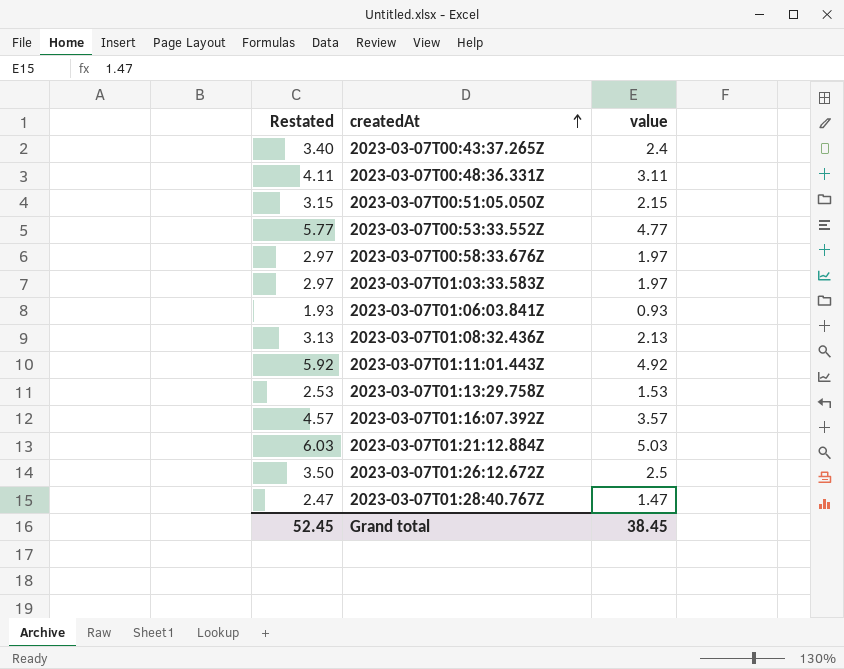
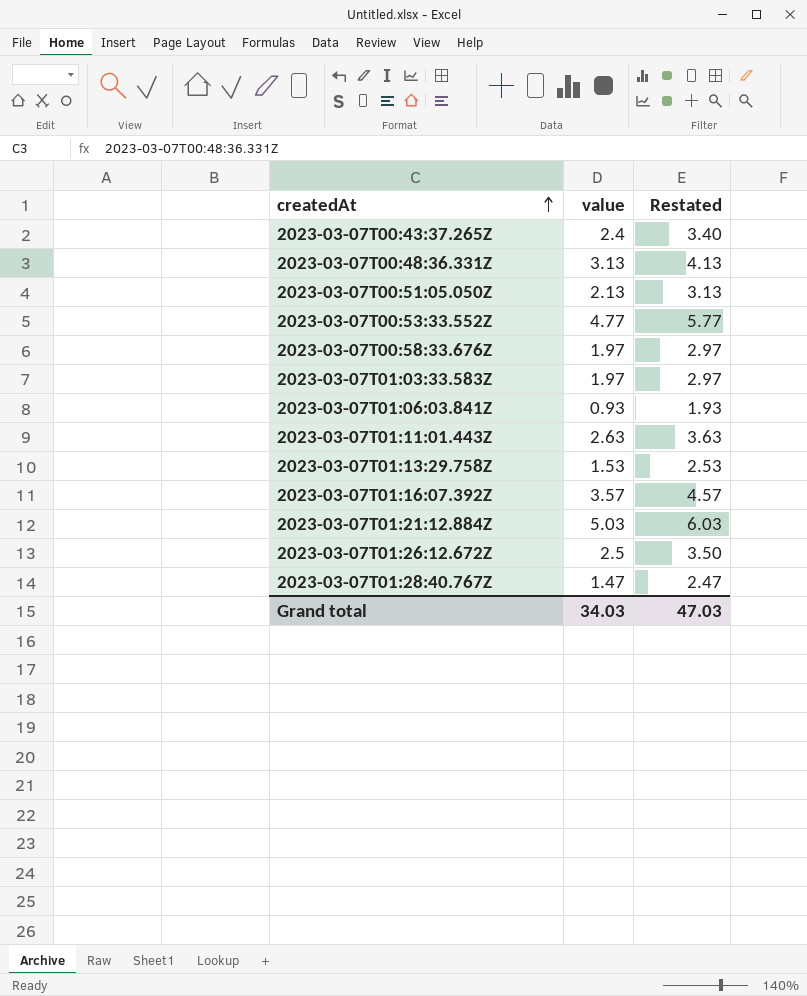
column Restated | position: 1 -> 3
row 2023-03-07T01:08:32.436Z: 3.13 | 2.13 -> none
2023-03-07T00:48:36.331Z | value: 3.11 -> 3.13
2023-03-07T00:48:36.331Z | Restated: 4.11 -> 4.13
2023-03-07T00:51:05.050Z | value: 2.15 -> 2.13
2023-03-07T00:51:05.050Z | Restated: 3.15 -> 3.13
2023-03-07T01:11:01.443Z | value: 4.92 -> 2.63
2023-03-07T01:11:01.443Z | Restated: 5.92 -> 3.63
Grand total | value: 38.45 -> 34.03
Grand total | Restated: 52.45 -> 47.03

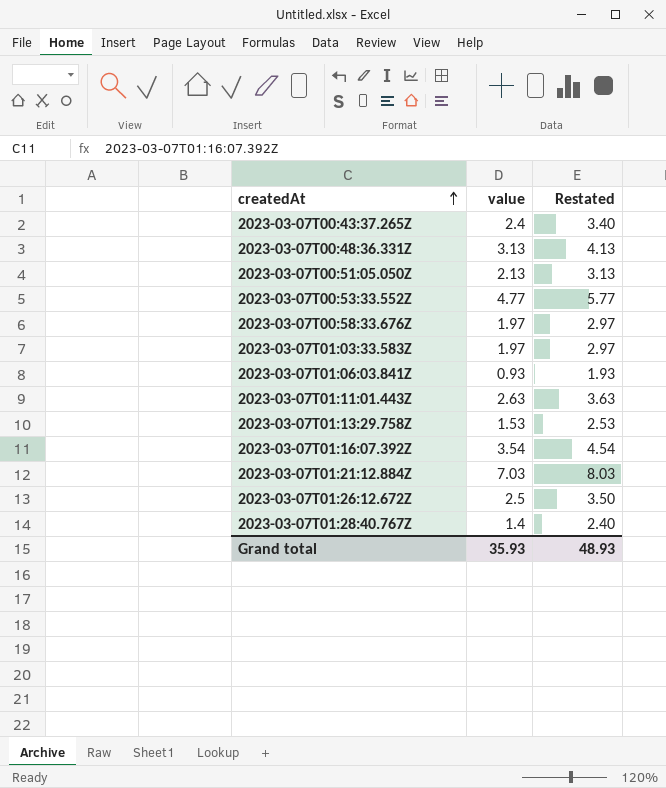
2023-03-07T01:16:07.392Z | value: 3.57 -> 3.54
2023-03-07T01:16:07.392Z | Restated: 4.57 -> 4.54
2023-03-07T01:21:12.884Z | value: 5.03 -> 7.03
2023-03-07T01:21:12.884Z | Restated: 6.03 -> 8.03
2023-03-07T01:28:40.767Z | value: 1.47 -> 1.4
2023-03-07T01:28:40.767Z | Restated: 2.47 -> 2.40
Grand total | value: 34.03 -> 35.93
Grand total | Restated: 47.03 -> 48.93

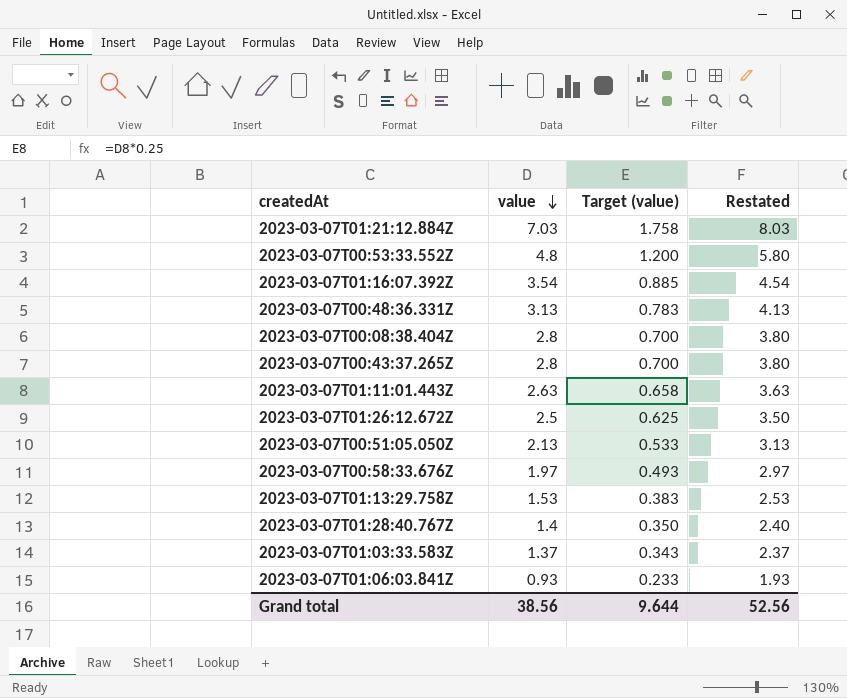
row order: createdAt ascending -> value descending
column Target (value) | formula: none -> [value] * 0.25
2023-03-07T00:53:33.552Z | value: 4.77 -> 4.8
2023-03-07T00:53:33.552Z | Restated: 5.77 -> 5.80
row 2023-03-07T00:08:38.404Z: none -> 2.8 | 0.700 | 3.80
2023-03-07T00:43:37.265Z | value: 2.4 -> 2.8
2023-03-07T00:43:37.265Z | Restated: 3.40 -> 3.80
2023-03-07T01:03:33.583Z | value: 1.97 -> 1.37
2023-03-07T01:03:33.583Z | Restated: 2.97 -> 2.37
Grand total | value: 35.93 -> 38.56
Grand total | Restated: 48.93 -> 52.56

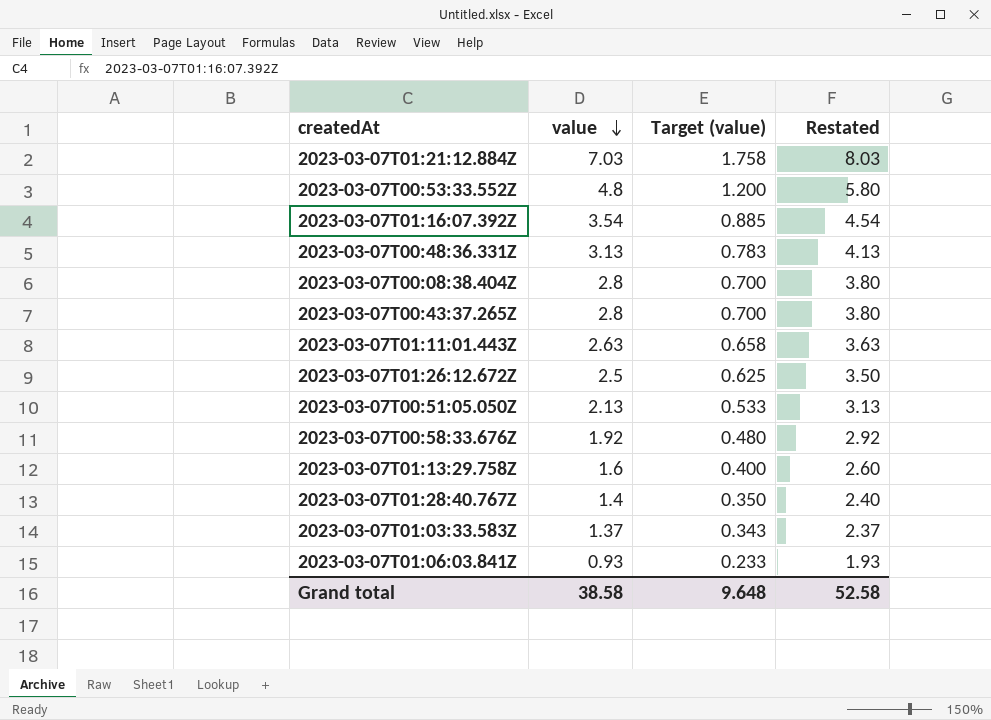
2023-03-07T00:58:33.676Z | value: 1.97 -> 1.92
2023-03-07T00:58:33.676Z | Target (value): 0.493 -> 0.480
2023-03-07T00:58:33.676Z | Restated: 2.97 -> 2.92
2023-03-07T01:13:29.758Z | value: 1.53 -> 1.6
2023-03-07T01:13:29.758Z | Target (value): 0.383 -> 0.400
2023-03-07T01:13:29.758Z | Restated: 2.53 -> 2.60
Grand total | value: 38.56 -> 38.58
Grand total | Target (value): 9.644 -> 9.648
Grand total | Restated: 52.56 -> 52.58

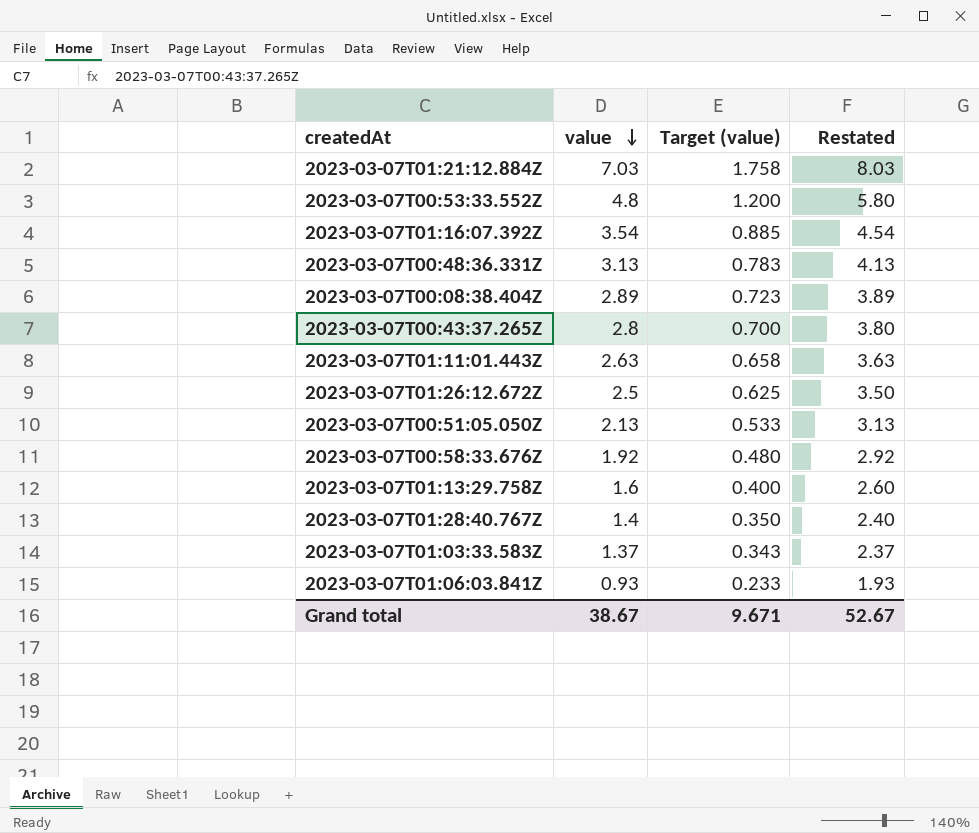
2023-03-07T00:08:38.404Z | value: 2.8 -> 2.89
2023-03-07T00:08:38.404Z | Target (value): 0.700 -> 0.723
2023-03-07T00:08:38.404Z | Restated: 3.80 -> 3.89
Grand total | value: 38.58 -> 38.67
Grand total | Target (value): 9.648 -> 9.671
Grand total | Restated: 52.58 -> 52.67

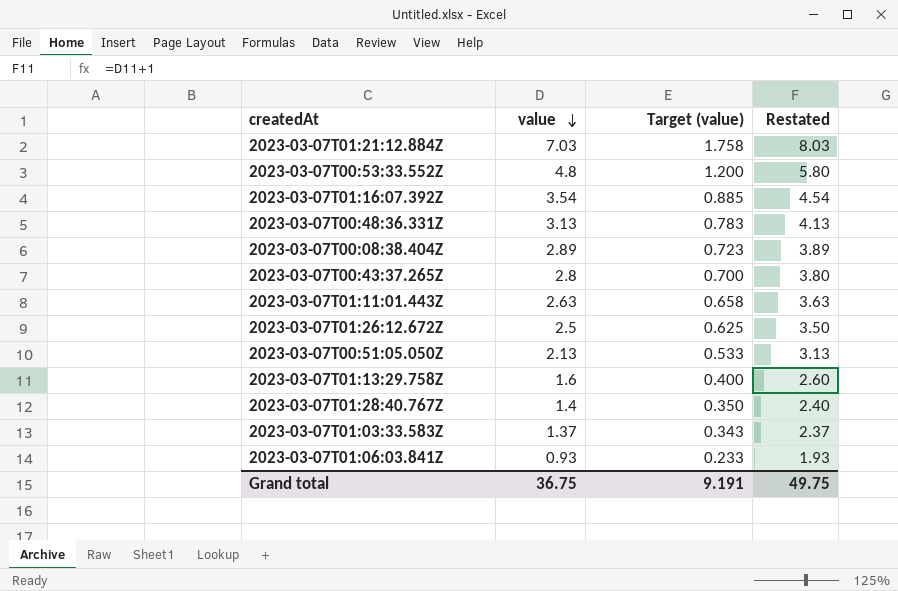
row 2023-03-07T00:58:33.676Z: 1.92 | 0.480 | 2.92 -> none
Grand total | value: 38.67 -> 36.75
Grand total | Target (value): 9.671 -> 9.191
Grand total | Restated: 52.67 -> 49.75

